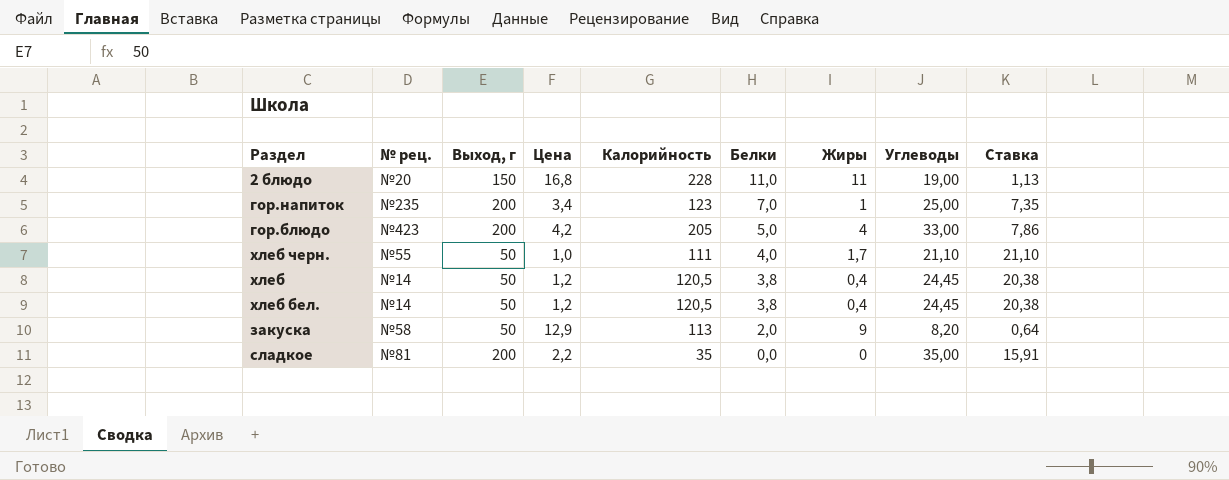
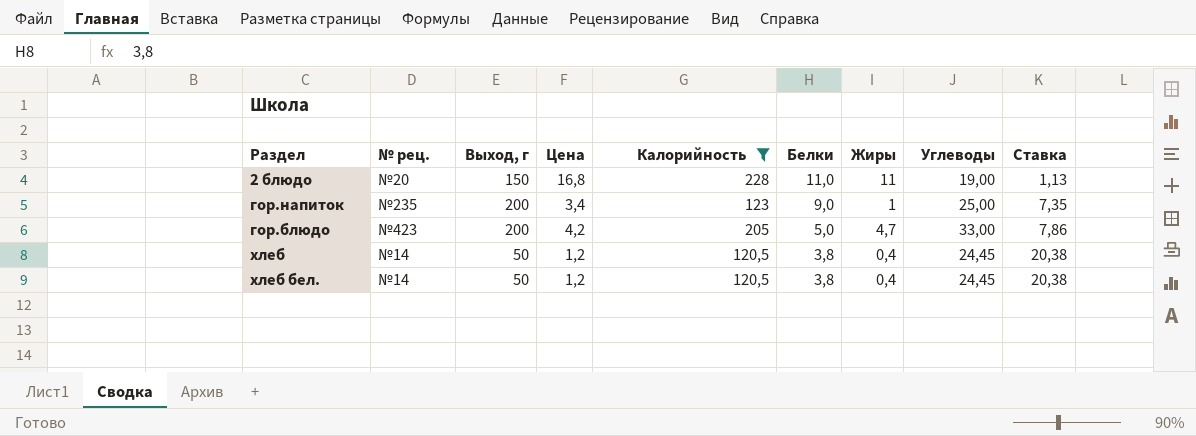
filter: none -> Калорийность >= 120,5
гор.напиток | Белки: 7,0 -> 9,0
гор.блюдо | Жиры: 4 -> 4,7

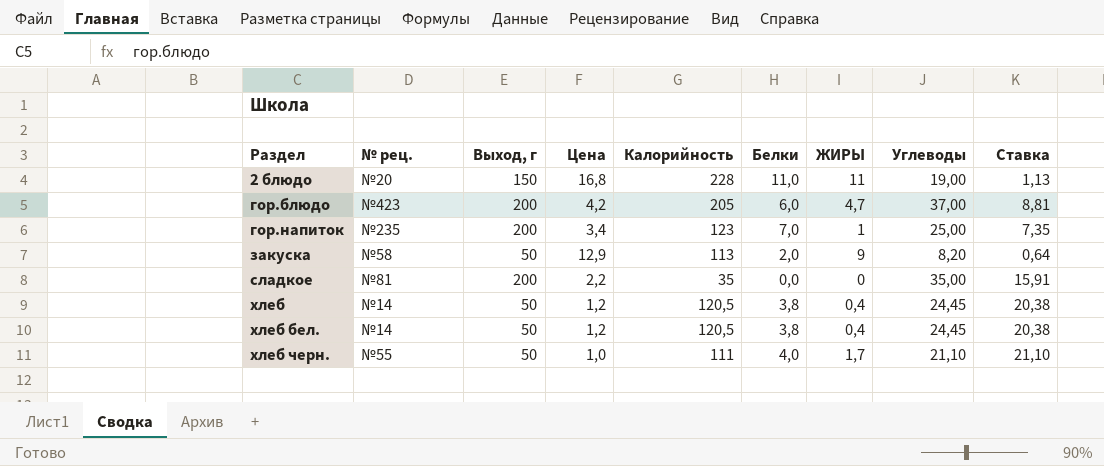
filter: Калорийность >= 120,5 -> none
row order: Белки descending -> Раздел ascending
column name: Жиры -> ЖИРЫ
гор.блюдо | Белки: 5,0 -> 6,0
гор.блюдо | Углеводы: 33,00 -> 37,00
гор.блюдо | Ставка: 7,86 -> 8,81
гор.напиток | Белки: 9,0 -> 7,0

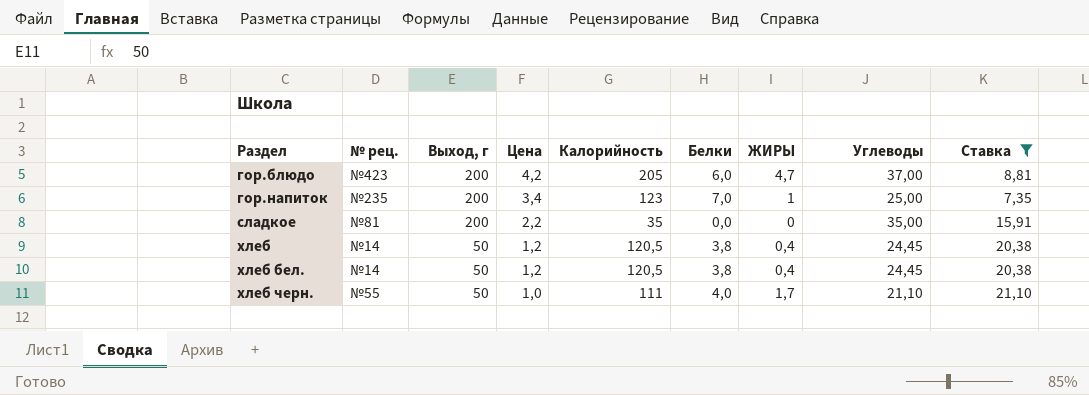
filter: none -> Ставка >= 7,35

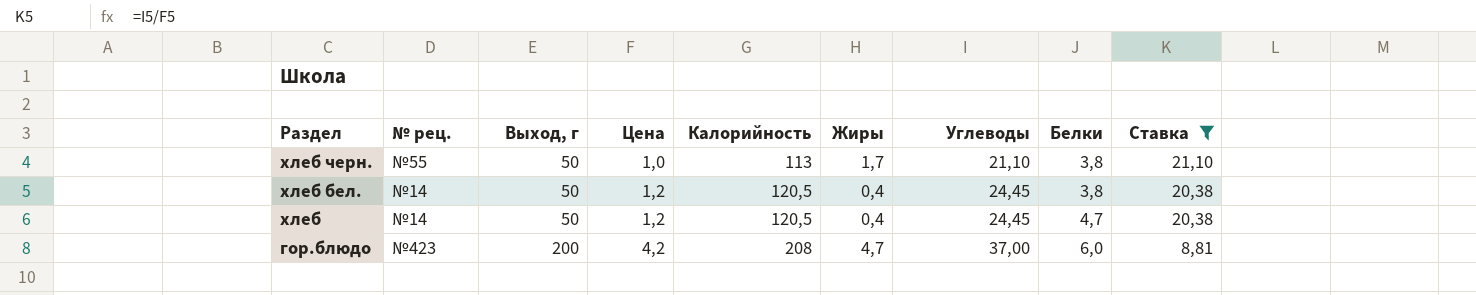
row order: Раздел ascending -> Раздел descending
column name: ЖИРЫ -> Жиры
column Белки | position: 6 -> 8
row гор.напиток: №235 | 200 | 3,4 | 123 | 7,0 | 1 | 25,00 | 7,35 -> none
row сладкое: №81 | 200 | 2,2 | 35 | 0,0 | 0 | 35,00 | 15,91 -> none
хлеб черн. | Калорийность: 111 -> 113
хлеб черн. | Белки: 4,0 -> 3,8
хлеб | Белки: 3,8 -> 4,7
гор.блюдо | Калорийность: 205 -> 208

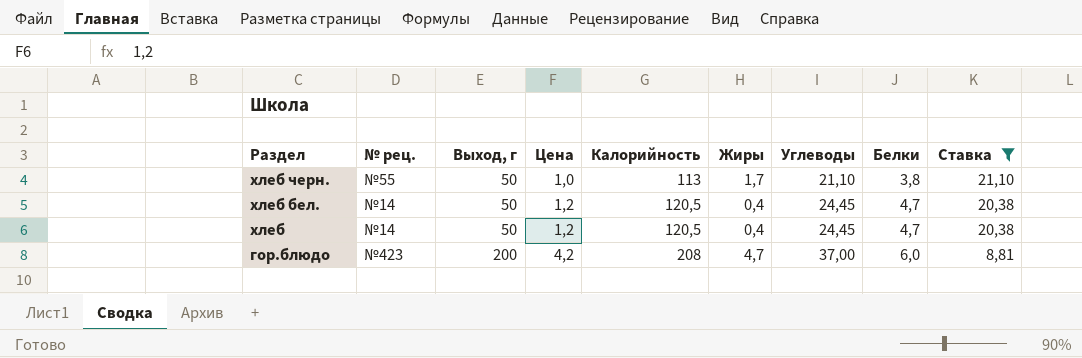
хлеб бел. | Белки: 3,8 -> 4,7

